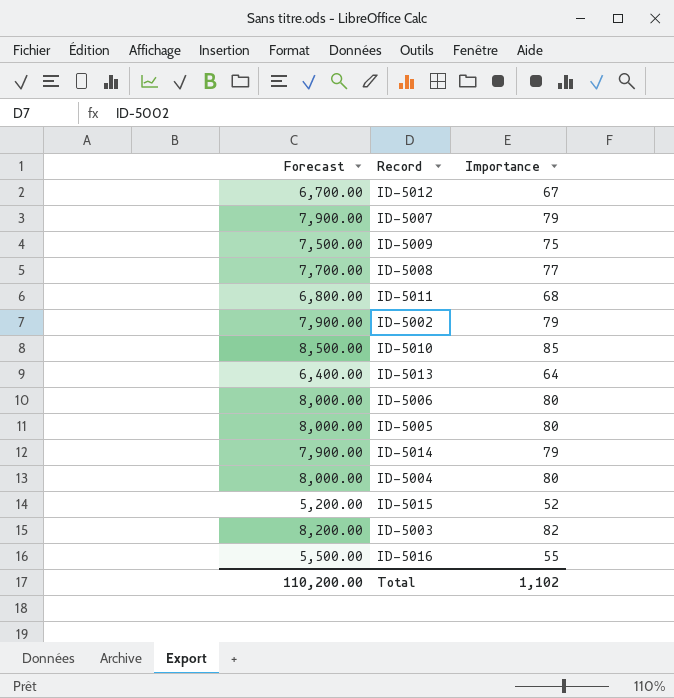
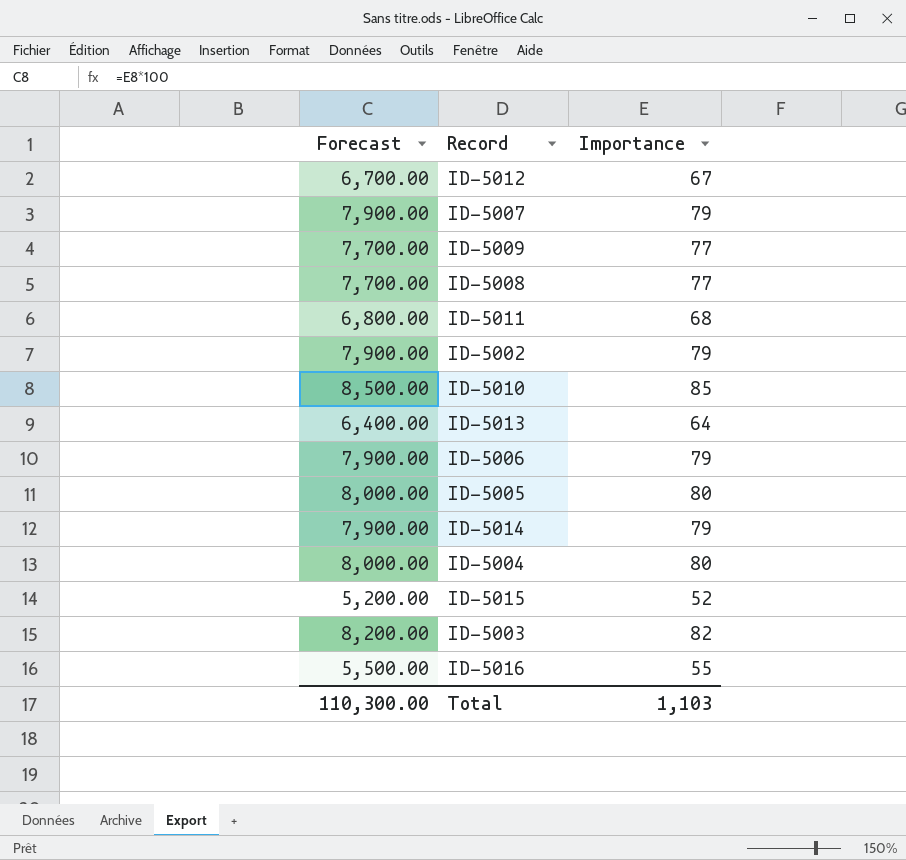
ID-5009 | Forecast: 7,500.00 -> 7,700.00
ID-5009 | Importance: 75 -> 77
ID-5006 | Forecast: 8,000.00 -> 7,900.00
ID-5006 | Importance: 80 -> 79
Total | Forecast: 110,200.00 -> 110,300.00
Total | Importance: 1,102 -> 1,103

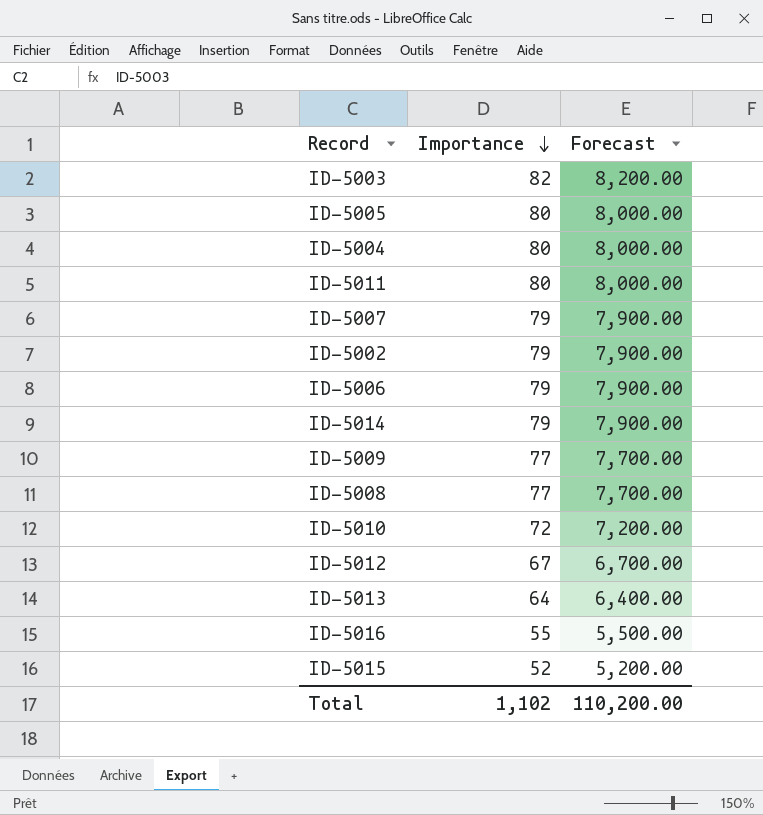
row order: none -> Importance descending
column Forecast | position: 1 -> 3
ID-5011 | Importance: 68 -> 80
ID-5011 | Forecast: 6,800.00 -> 8,000.00
ID-5010 | Importance: 85 -> 72
ID-5010 | Forecast: 8,500.00 -> 7,200.00
Total | Importance: 1,103 -> 1,102
Total | Forecast: 110,300.00 -> 110,200.00

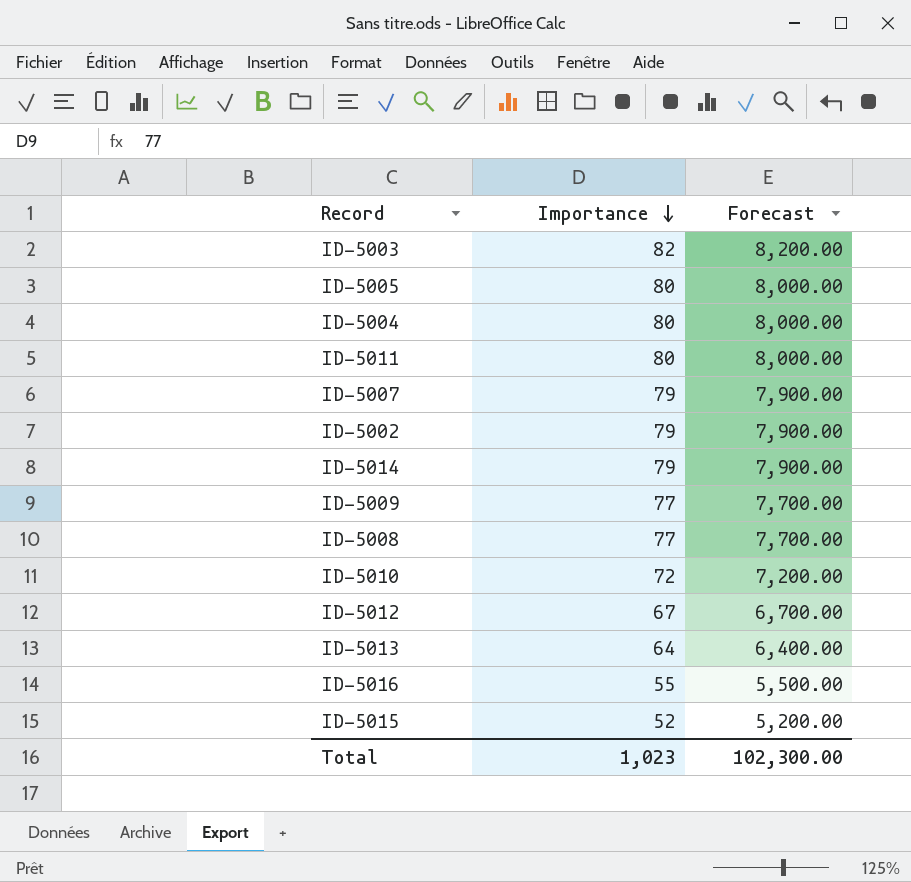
row ID-5006: 79 | 7,900.00 -> none
Total | Importance: 1,102 -> 1,023
Total | Forecast: 110,200.00 -> 102,300.00

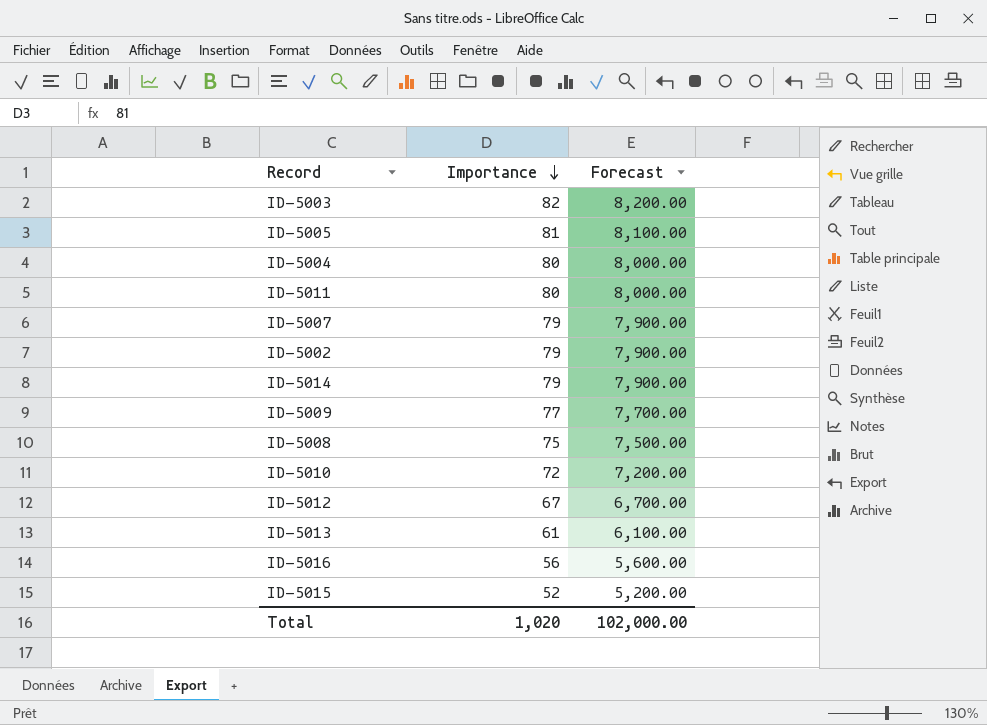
ID-5005 | Importance: 80 -> 81
ID-5005 | Forecast: 8,000.00 -> 8,100.00
ID-5008 | Importance: 77 -> 75
ID-5008 | Forecast: 7,700.00 -> 7,500.00
ID-5013 | Importance: 64 -> 61
ID-5013 | Forecast: 6,400.00 -> 6,100.00
ID-5016 | Importance: 55 -> 56
ID-5016 | Forecast: 5,500.00 -> 5,600.00
Total | Importance: 1,023 -> 1,020
Total | Forecast: 102,300.00 -> 102,000.00

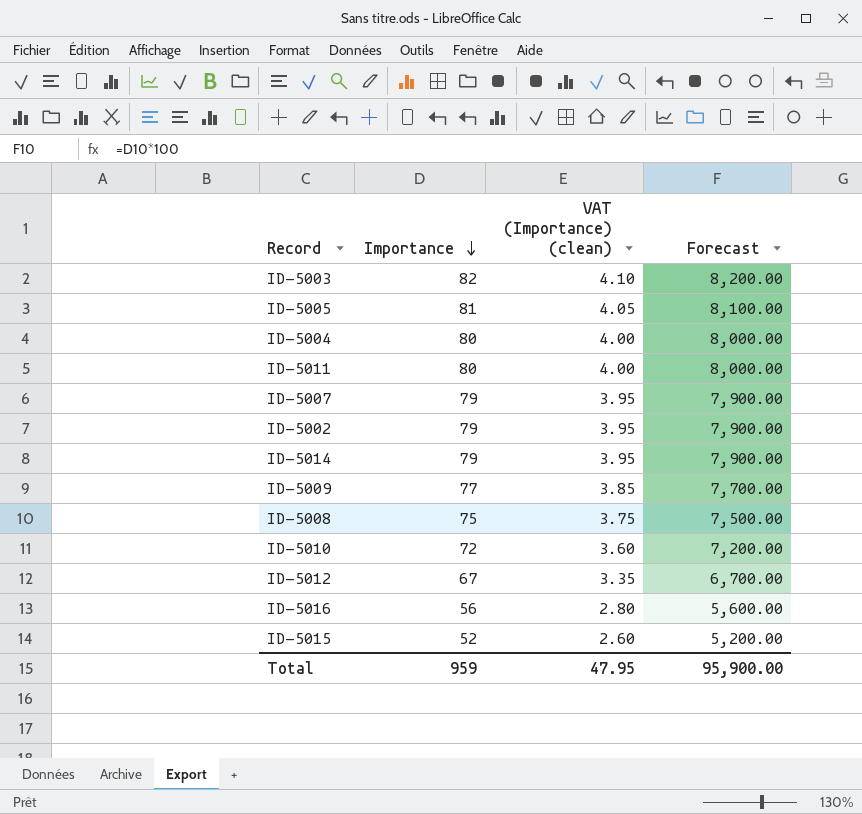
column VAT (Importance) (clean) | formula: none -> [Importance] * 0.05
row ID-5013: 61 | 6,100.00 -> none
Total | Importance: 1,020 -> 959
Total | Forecast: 102,000.00 -> 95,900.00

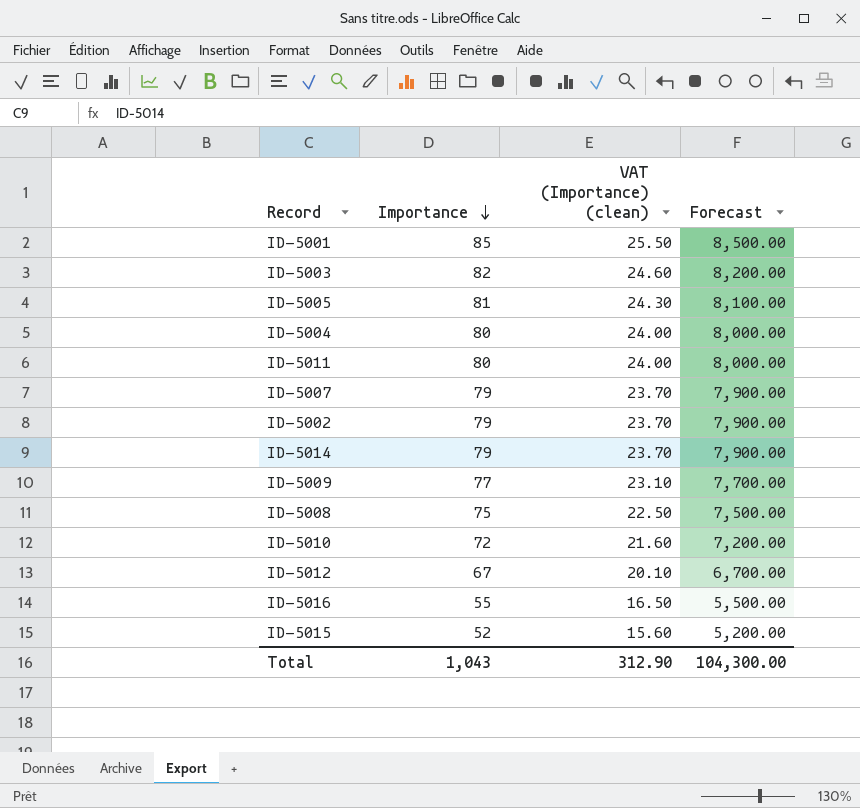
column VAT (Importance) (clean) | formula: [Importance] * 0.05 -> [Importance] * 0.3
row ID-5001: none -> 85 | 25.50 | 8,500.00
ID-5016 | Importance: 56 -> 55
ID-5016 | Forecast: 5,600.00 -> 5,500.00
Total | Importance: 959 -> 1,043
Total | VAT (Importance) (clean): 47.95 -> 312.90
Total | Forecast: 95,900.00 -> 104,300.00

